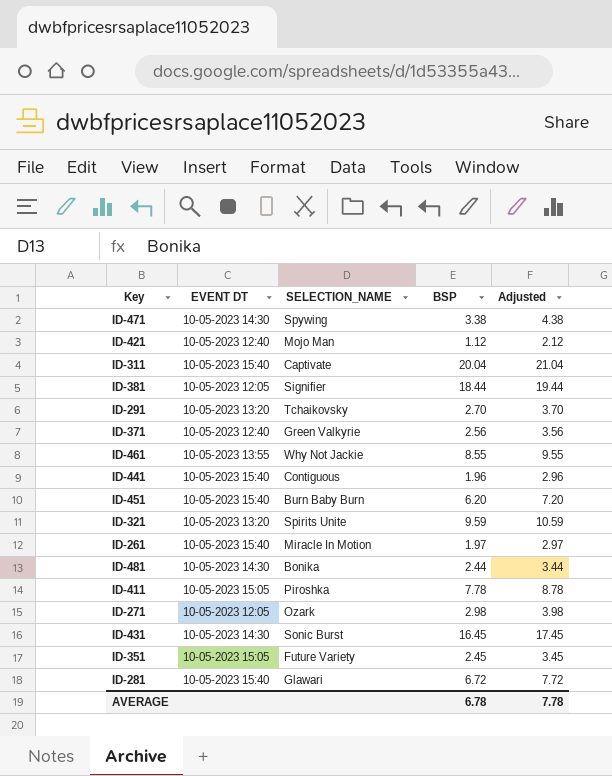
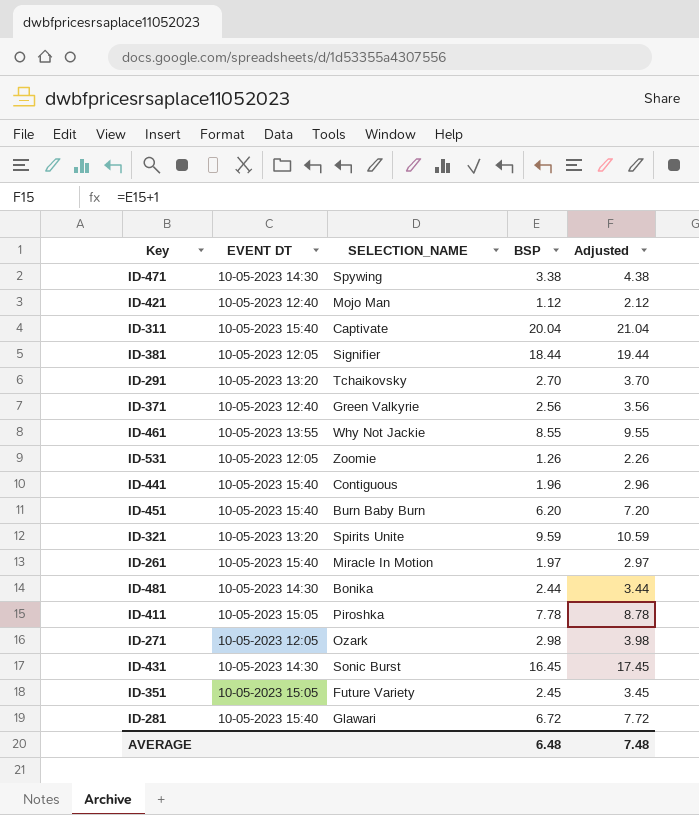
row ID-531: none -> 10-05-2023 12:05 | Zoomie | 1.26 | 2.26
AVERAGE | BSP: 6.78 -> 6.48
AVERAGE | Adjusted: 7.78 -> 7.48

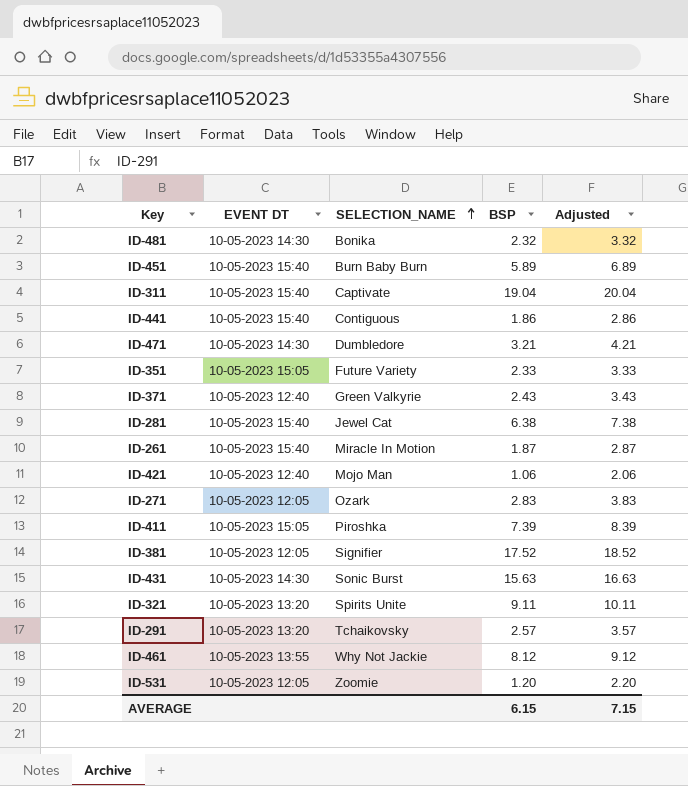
row order: none -> SELECTION_NAME ascending
ID-481 | BSP: 2.44 -> 2.32
ID-481 | Adjusted: 3.44 -> 3.32
ID-451 | BSP: 6.20 -> 5.89
ID-451 | Adjusted: 7.20 -> 6.89
ID-311 | BSP: 20.04 -> 19.04
ID-311 | Adjusted: 21.04 -> 20.04
ID-441 | BSP: 1.96 -> 1.86
ID-441 | Adjusted: 2.96 -> 2.86
ID-471 | SELECTION_NAME: Spywing -> Dumbledore
ID-471 | BSP: 3.38 -> 3.21
ID-471 | Adjusted: 4.38 -> 4.21
ID-351 | BSP: 2.45 -> 2.33
ID-351 | Adjusted: 3.45 -> 3.33
ID-371 | BSP: 2.56 -> 2.43
ID-371 | Adjusted: 3.56 -> 3.43
ID-281 | SELECTION_NAME: Glawari -> Jewel Cat
ID-281 | BSP: 6.72 -> 6.38
ID-281 | Adjusted: 7.72 -> 7.38
ID-261 | BSP: 1.97 -> 1.87
ID-261 | Adjusted: 2.97 -> 2.87
ID-421 | BSP: 1.12 -> 1.06
ID-421 | Adjusted: 2.12 -> 2.06
ID-271 | BSP: 2.98 -> 2.83
ID-271 | Adjusted: 3.98 -> 3.83
ID-411 | BSP: 7.78 -> 7.39
ID-411 | Adjusted: 8.78 -> 8.39
ID-381 | BSP: 18.44 -> 17.52
ID-381 | Adjusted: 19.44 -> 18.52
ID-431 | BSP: 16.45 -> 15.63
ID-431 | Adjusted: 17.45 -> 16.63
ID-321 | BSP: 9.59 -> 9.11
ID-321 | Adjusted: 10.59 -> 10.11
ID-291 | BSP: 2.70 -> 2.57
ID-291 | Adjusted: 3.70 -> 3.57
ID-461 | BSP: 8.55 -> 8.12
ID-461 | Adjusted: 9.55 -> 9.12
ID-531 | BSP: 1.26 -> 1.20
ID-531 | Adjusted: 2.26 -> 2.20
AVERAGE | BSP: 6.48 -> 6.15
AVERAGE | Adjusted: 7.48 -> 7.15

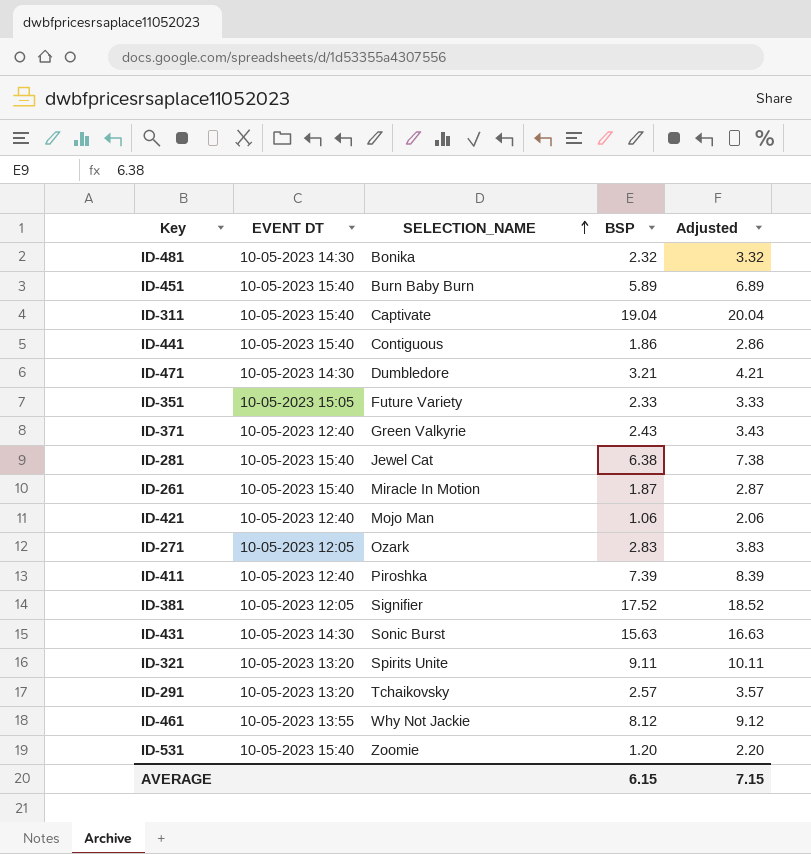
ID-411 | EVENT DT: 10-05-2023 15:05 -> 10-05-2023 12:40
ID-531 | EVENT DT: 10-05-2023 12:05 -> 10-05-2023 15:40

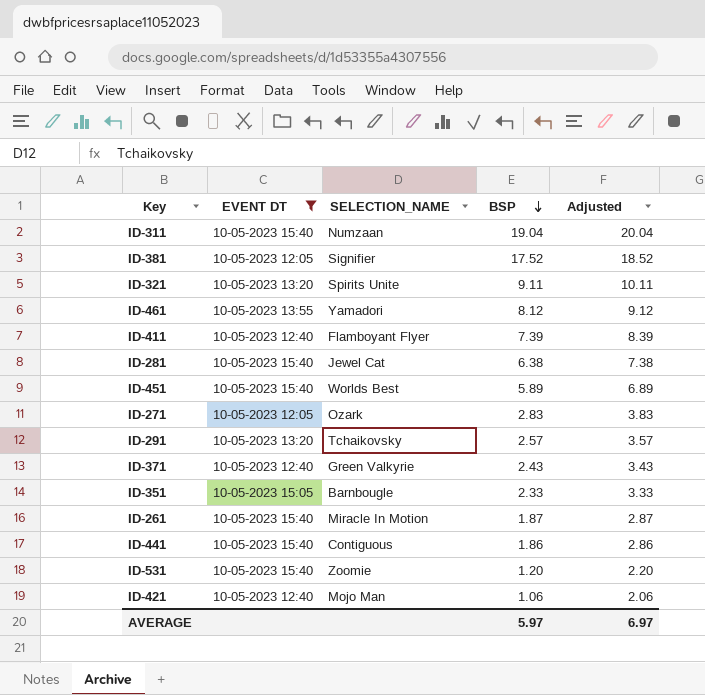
filter: none -> EVENT DT != 10-05-2023 14:30
row order: SELECTION_NAME ascending -> BSP descending
ID-311 | SELECTION_NAME: Captivate -> Numzaan
ID-461 | SELECTION_NAME: Why Not Jackie -> Yamadori
ID-411 | SELECTION_NAME: Piroshka -> Flamboyant Flyer
ID-451 | SELECTION_NAME: Burn Baby Burn -> Worlds Best
ID-351 | SELECTION_NAME: Future Variety -> Barnbougle
AVERAGE | BSP: 6.15 -> 5.97
AVERAGE | Adjusted: 7.15 -> 6.97

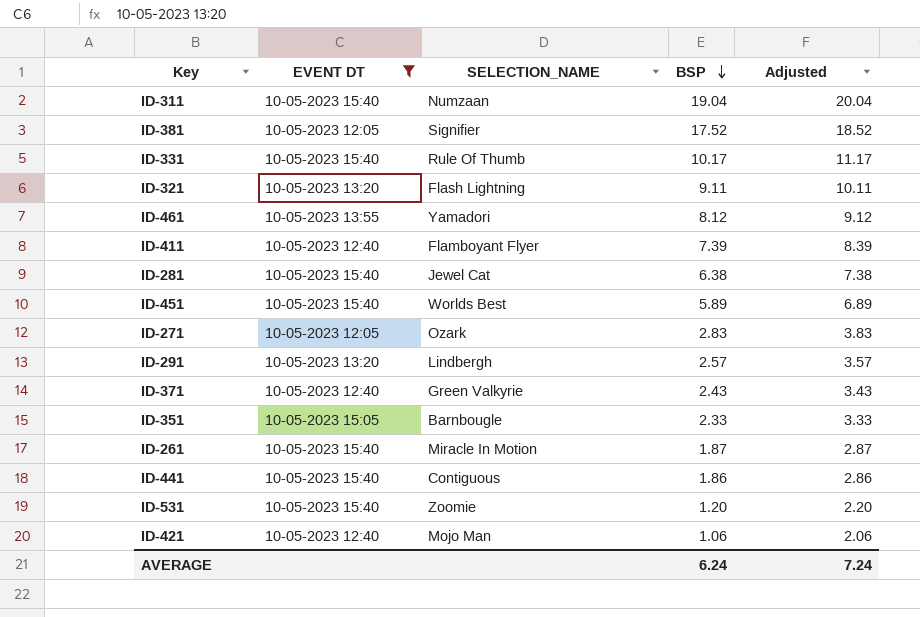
row ID-331: none -> 10-05-2023 15:40 | Rule Of Thumb | 10.17 | 11.17
ID-321 | SELECTION_NAME: Spirits Unite -> Flash Lightning
ID-291 | SELECTION_NAME: Tchaikovsky -> Lindbergh
AVERAGE | BSP: 5.97 -> 6.24
AVERAGE | Adjusted: 6.97 -> 7.24

